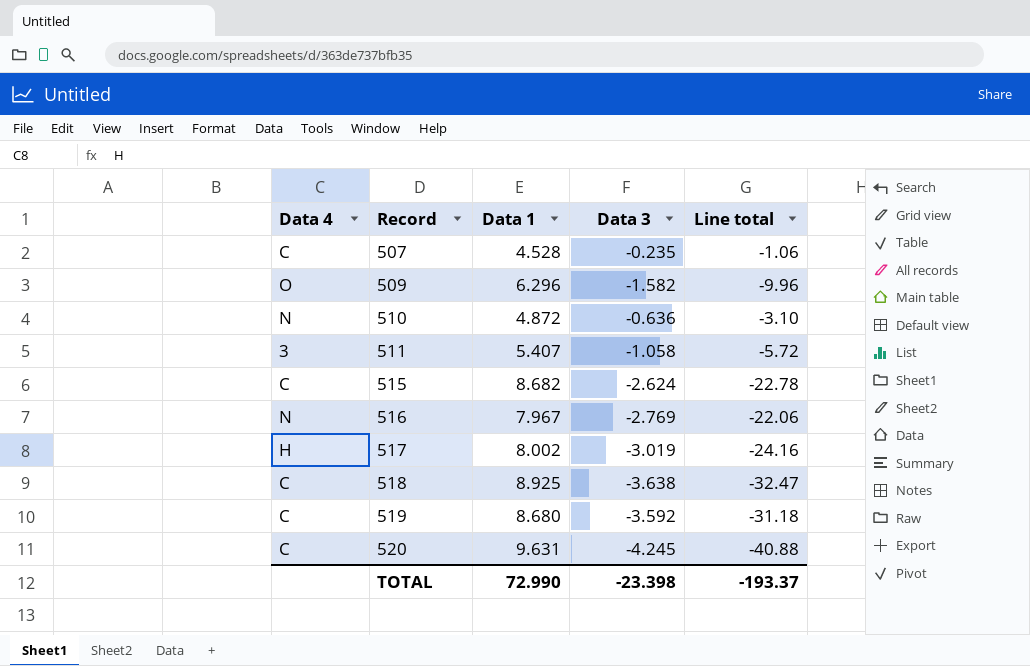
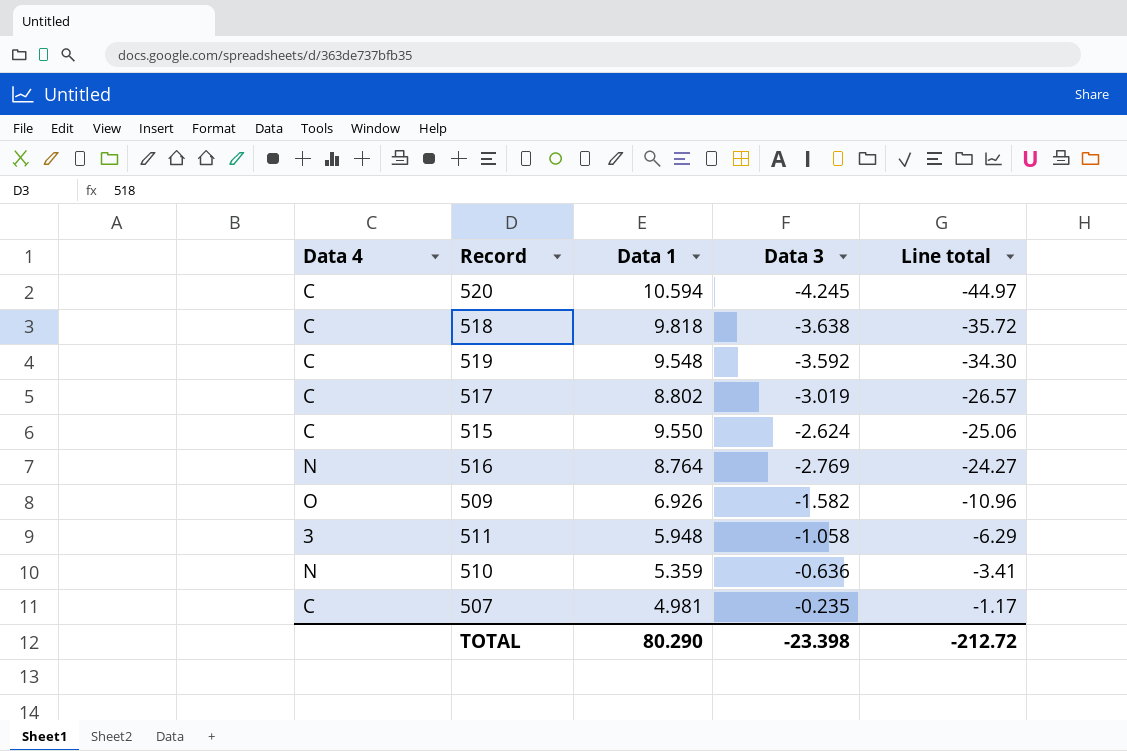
row order: Record ascending -> Line total ascending
520 | Data 1: 9.631 -> 10.594
520 | Line total: -40.88 -> -44.97
518 | Data 1: 8.925 -> 9.818
518 | Line total: -32.47 -> -35.72
519 | Data 1: 8.680 -> 9.548
519 | Line total: -31.18 -> -34.30
517 | Data 4: H -> C
517 | Data 1: 8.002 -> 8.802
517 | Line total: -24.16 -> -26.57
515 | Data 1: 8.682 -> 9.550
515 | Line total: -22.78 -> -25.06
516 | Data 1: 7.967 -> 8.764
516 | Line total: -22.06 -> -24.27
509 | Data 1: 6.296 -> 6.926
509 | Line total: -9.96 -> -10.96
511 | Data 1: 5.407 -> 5.948
511 | Line total: -5.72 -> -6.29
510 | Data 1: 4.872 -> 5.359
510 | Line total: -3.10 -> -3.41
507 | Data 1: 4.528 -> 4.981
507 | Line total: -1.06 -> -1.17
TOTAL | Data 1: 72.990 -> 80.290
TOTAL | Line total: -193.37 -> -212.72

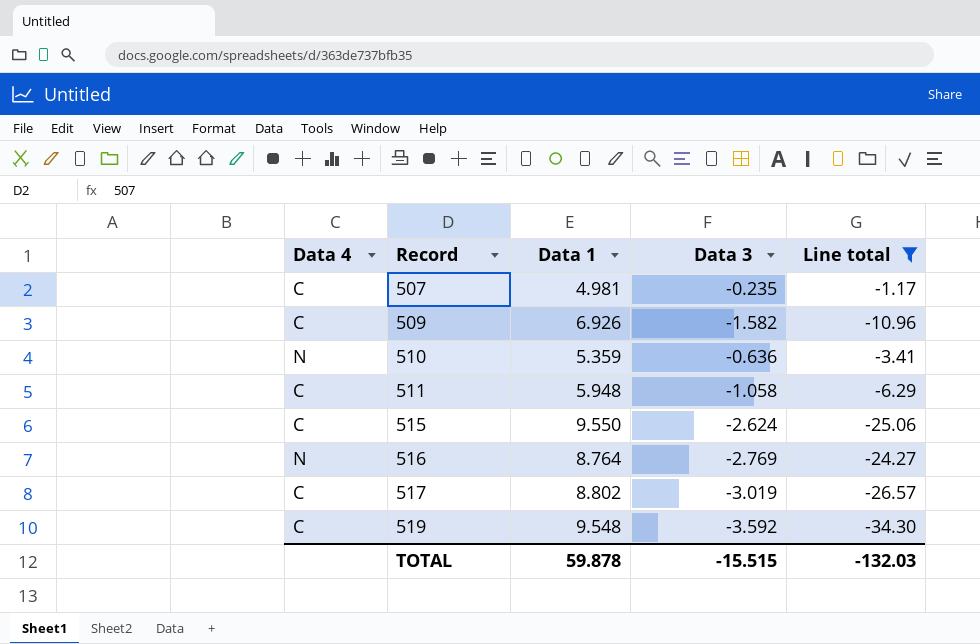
filter: none -> Line total >= -34.30
row order: Line total ascending -> Record ascending
509 | Data 4: O -> C
511 | Data 4: 3 -> C
TOTAL | Data 1: 80.290 -> 59.878
TOTAL | Data 3: -23.398 -> -15.515
TOTAL | Line total: -212.72 -> -132.03

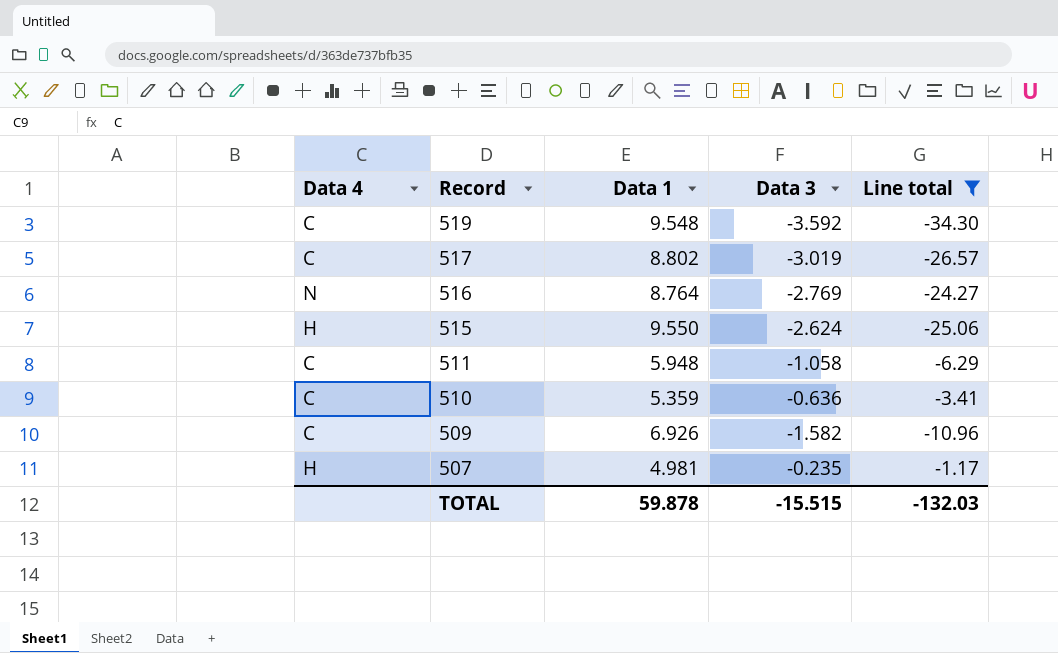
row order: Record ascending -> Record descending
515 | Data 4: C -> H
510 | Data 4: N -> C
507 | Data 4: C -> H

